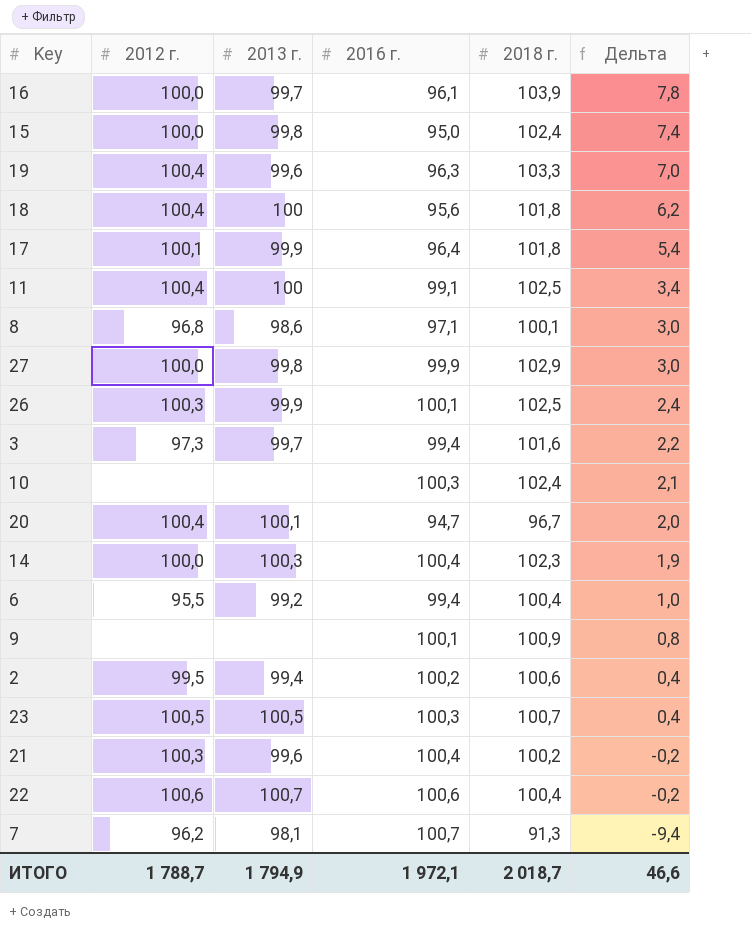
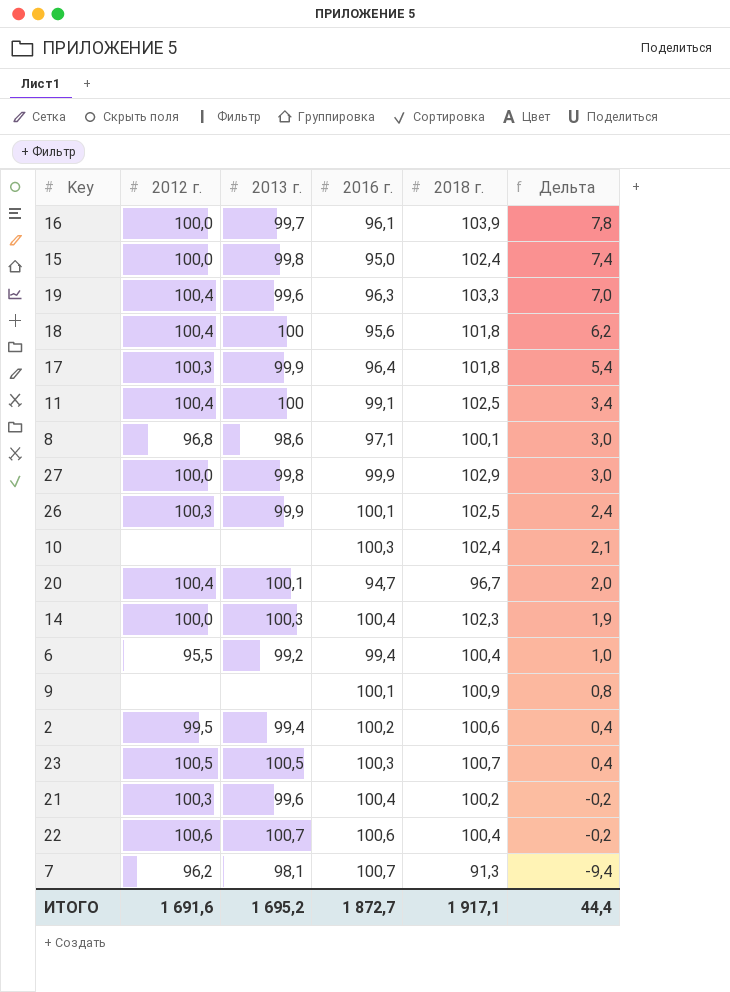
row 3: 97,3 | 99,7 | 99,4 | 101,6 | 2,2 -> none
17 | 2012 г.: 100,1 -> 100,3
ИТОГО | 2012 г.: 1 788,7 -> 1 691,6
ИТОГО | 2013 г.: 1 794,9 -> 1 695,2
ИТОГО | 2016 г.: 1 972,1 -> 1 872,7
ИТОГО | 2018 г.: 2 018,7 -> 1 917,1
ИТОГО | Дельта: 46,6 -> 44,4

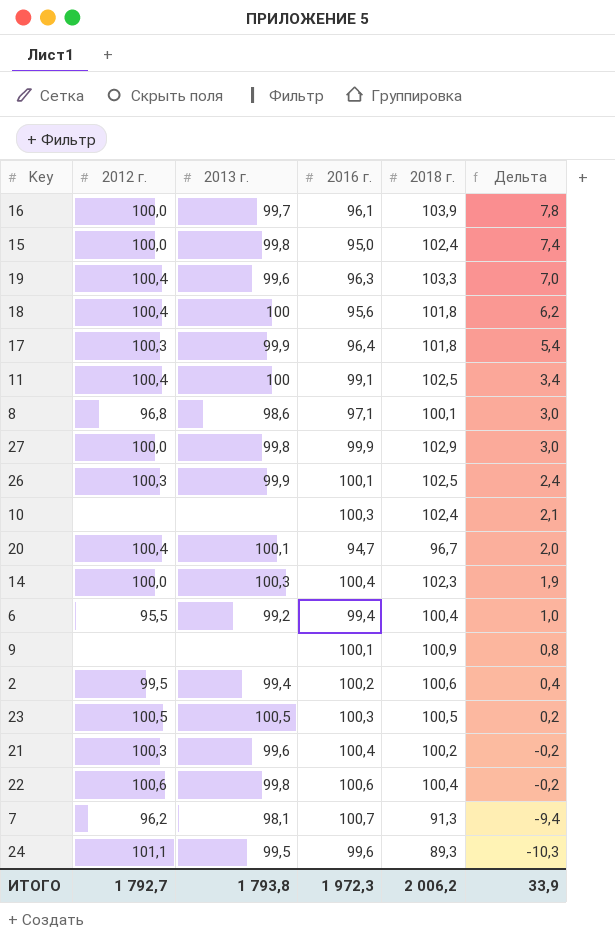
23 | 2018 г.: 100,7 -> 100,5
23 | Дельта: 0,4 -> 0,2
22 | 2013 г.: 100,7 -> 99,8
row 24: none -> 101,1 | 99,5 | 99,6 | 89,3 | -10,3
ИТОГО | 2012 г.: 1 691,6 -> 1 792,7
ИТОГО | 2013 г.: 1 695,2 -> 1 793,8
ИТОГО | 2016 г.: 1 872,7 -> 1 972,3
ИТОГО | 2018 г.: 1 917,1 -> 2 006,2
ИТОГО | Дельта: 44,4 -> 33,9

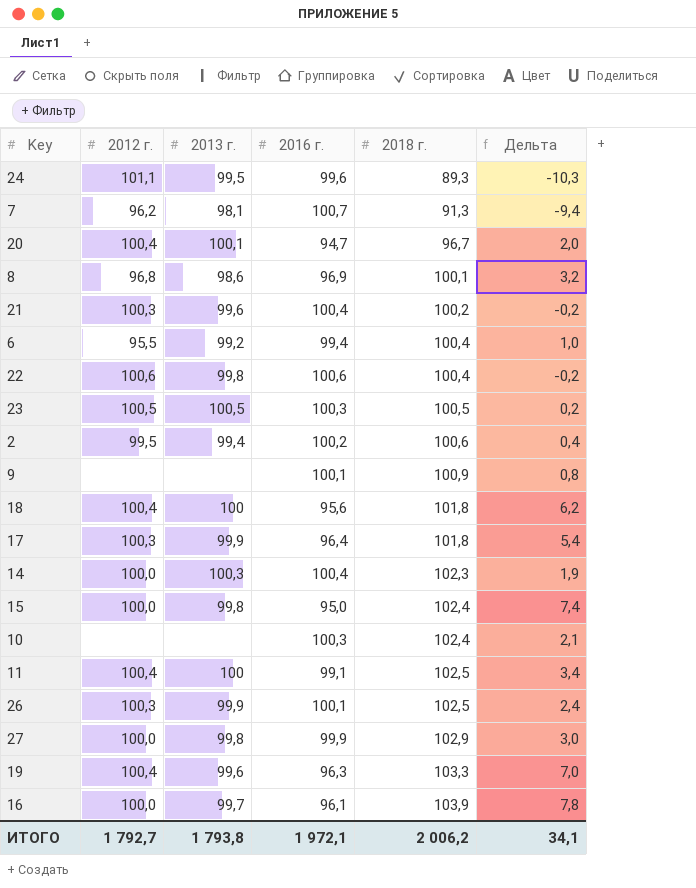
row order: Дельта descending -> 2018 г. ascending
8 | 2016 г.: 97,1 -> 96,9
8 | Дельта: 3,0 -> 3,2
ИТОГО | 2016 г.: 1 972,3 -> 1 972,1
ИТОГО | Дельта: 33,9 -> 34,1

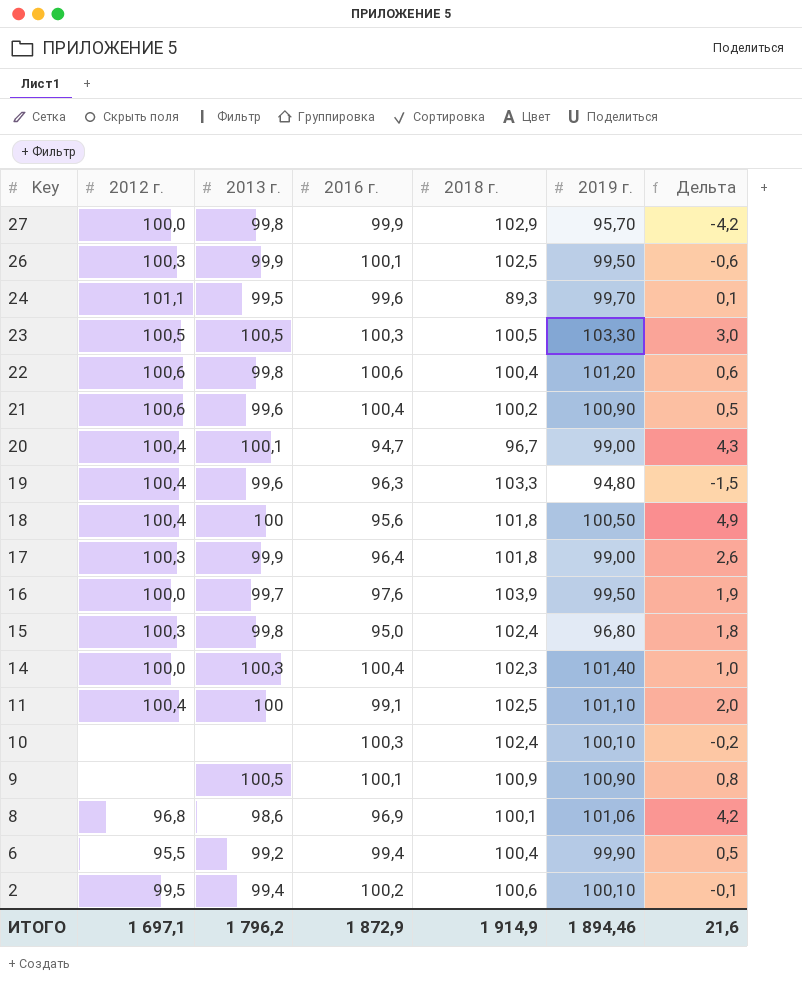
row order: 2018 г. ascending -> Key descending
column 2019 г. | position: none -> 6
column Дельта | formula: [2018 г.] - [2016 г.] -> [2019 г.] - [2016 г.]
row 7: 96,2 | 98,1 | 100,7 | 91,3 | -9,4 -> none
21 | 2012 г.: 100,3 -> 100,6
16 | 2016 г.: 96,1 -> 97,6
15 | 2012 г.: 100,0 -> 100,3
9 | 2013 г.: none -> 100,5
ИТОГО | 2012 г.: 1 792,7 -> 1 697,1
ИТОГО | 2013 г.: 1 793,8 -> 1 796,2
ИТОГО | 2016 г.: 1 972,1 -> 1 872,9
ИТОГО | 2018 г.: 2 006,2 -> 1 914,9
ИТОГО | Дельта: 34,1 -> 21,6

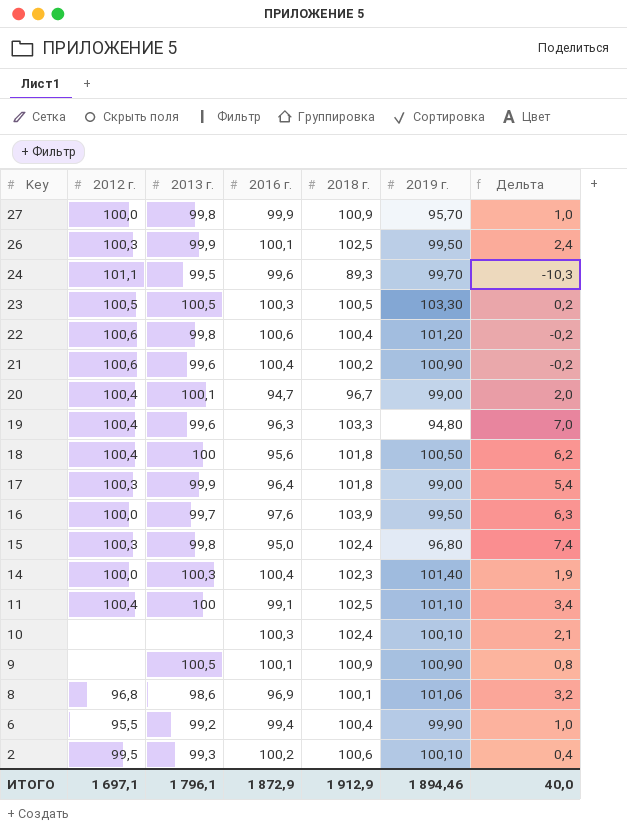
column Дельта | formula: [2019 г.] - [2016 г.] -> [2018 г.] - [2016 г.]
27 | 2018 г.: 102,9 -> 100,9
2 | 2013 г.: 99,4 -> 99,3
ИТОГО | 2013 г.: 1 796,2 -> 1 796,1
ИТОГО | 2018 г.: 1 914,9 -> 1 912,9
ИТОГО | Дельта: 21,6 -> 40,0

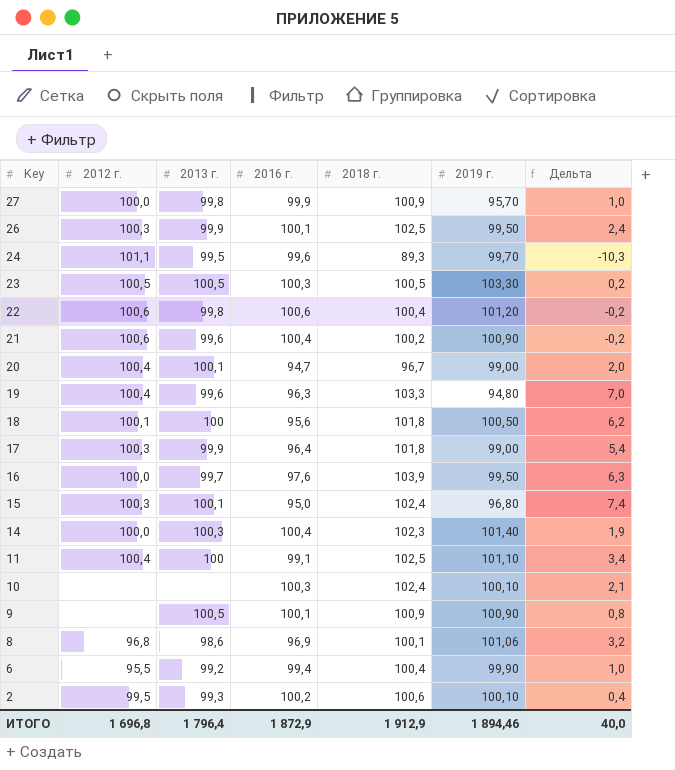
18 | 2012 г.: 100,4 -> 100,1
15 | 2013 г.: 99,8 -> 100,1
ИТОГО | 2012 г.: 1 697,1 -> 1 696,8
ИТОГО | 2013 г.: 1 796,1 -> 1 796,4

